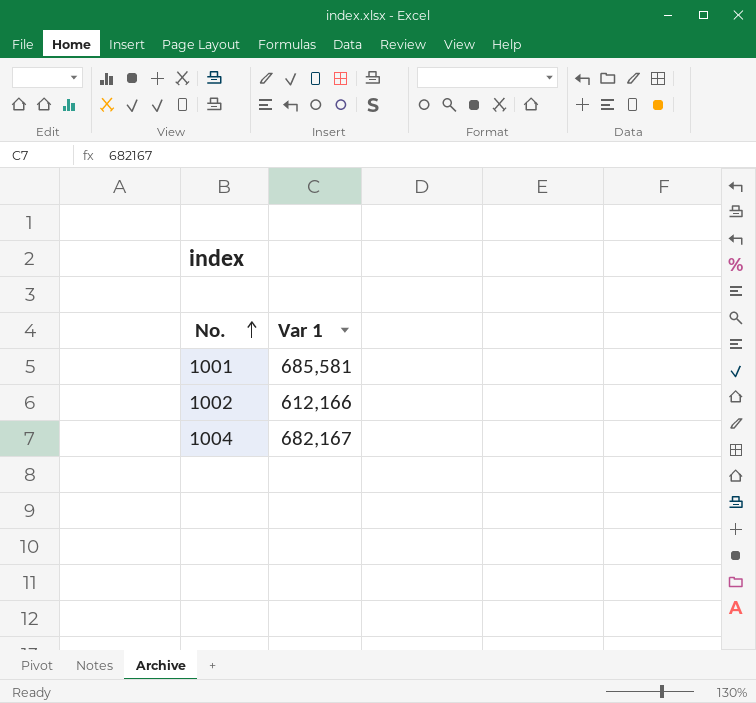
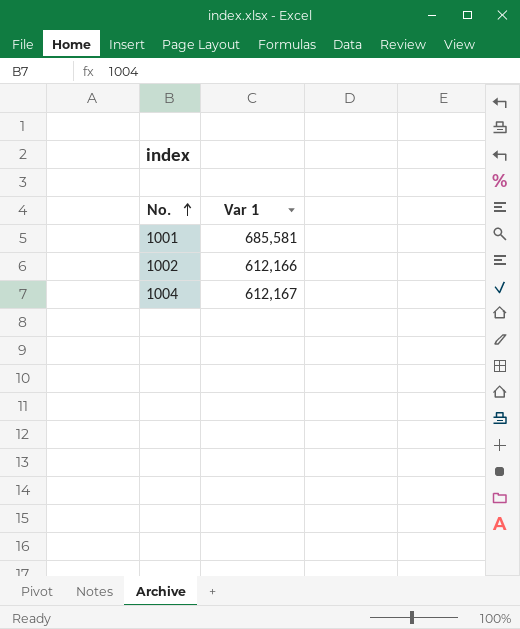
1004 | Var 1: 682,167 -> 612,167

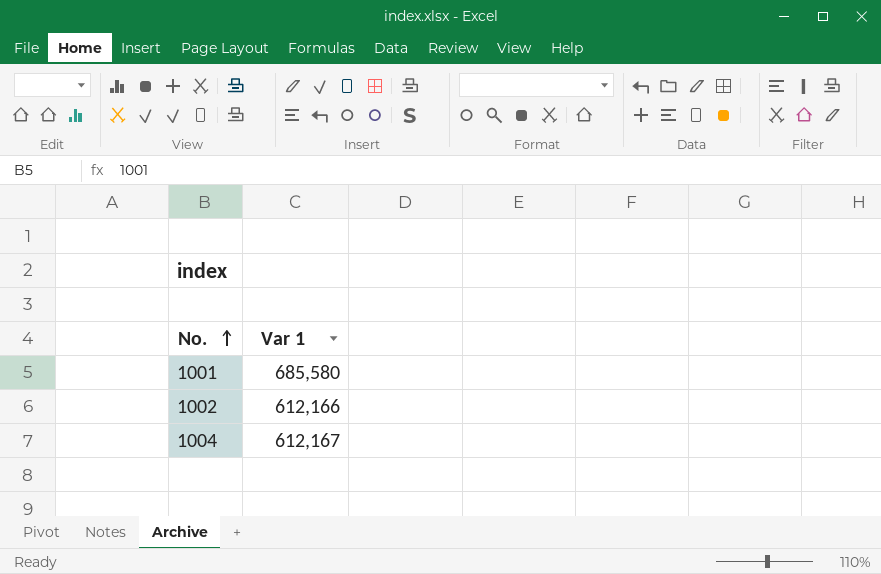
1001 | Var 1: 685,581 -> 685,580

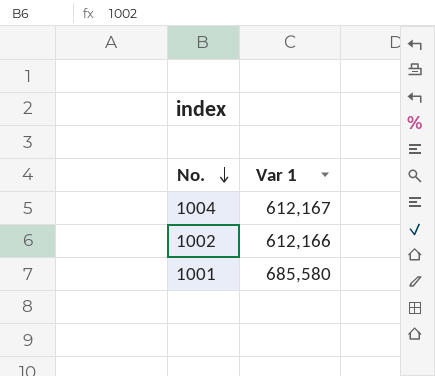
row order: No. ascending -> No. descending

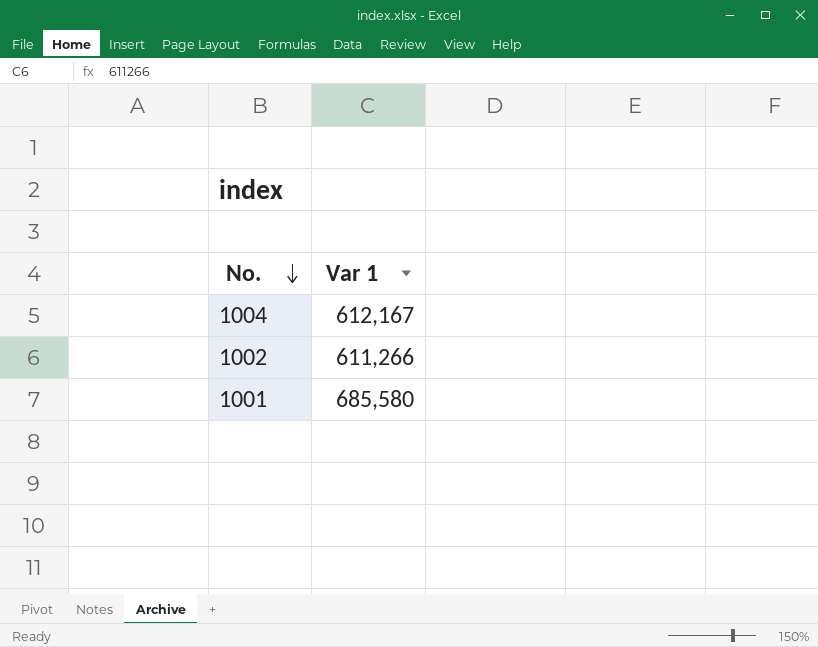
1002 | Var 1: 612,166 -> 611,266

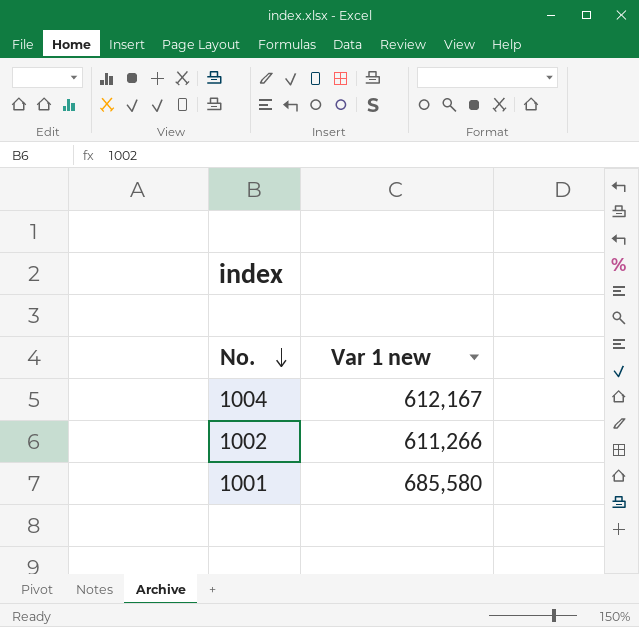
column name: Var 1 -> Var 1 new

